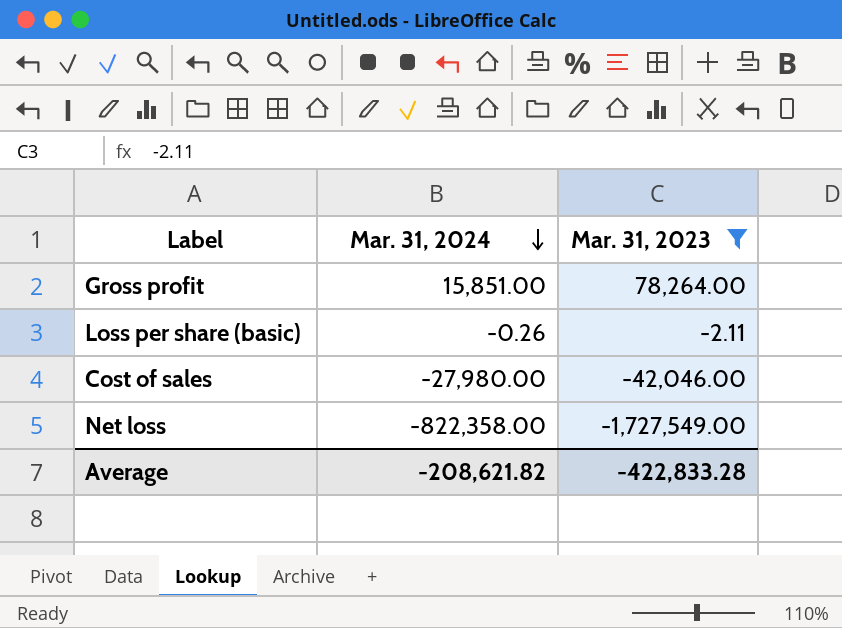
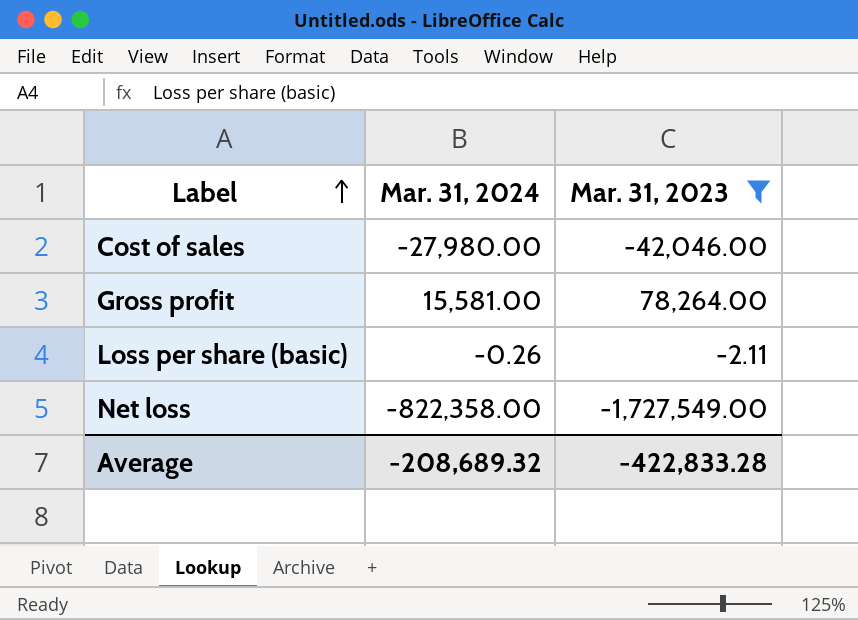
row order: Mar. 31, 2024 descending -> Label ascending
Gross profit | Mar. 31, 2024: 15,851.00 -> 15,581.00
Average | Mar. 31, 2024: -208,621.82 -> -208,689.32

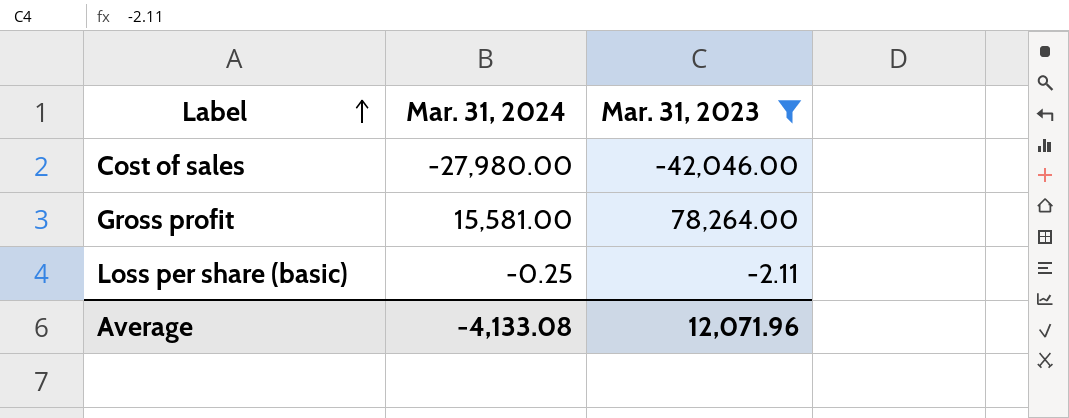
row Net loss: -822,358.00 | -1,727,549.00 -> none
Loss per share (basic) | Mar. 31, 2024: -0.26 -> -0.25
Average | Mar. 31, 2024: -208,689.32 -> -4,133.08
Average | Mar. 31, 2023: -422,833.28 -> 12,071.96

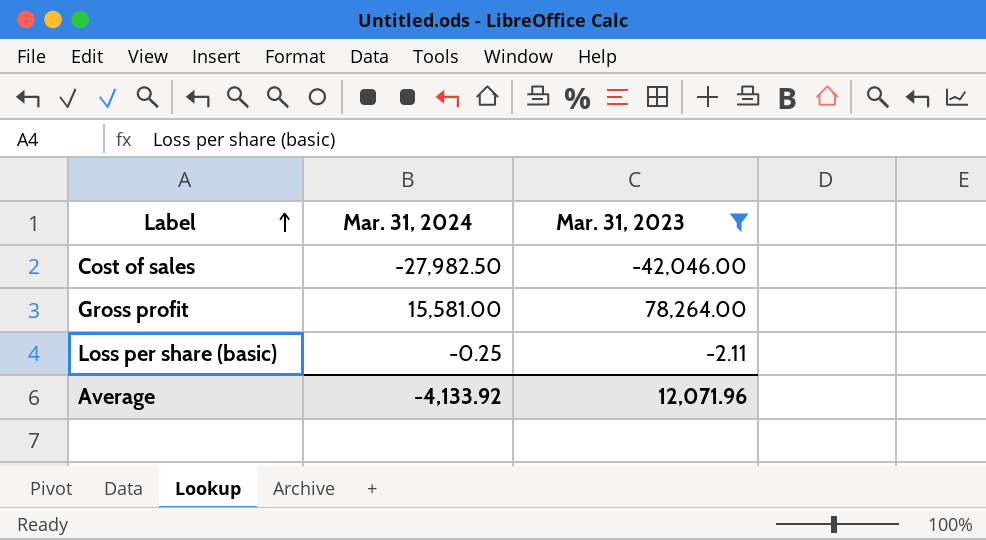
Cost of sales | Mar. 31, 2024: -27,980.00 -> -27,982.50
Average | Mar. 31, 2024: -4,133.08 -> -4,133.92

